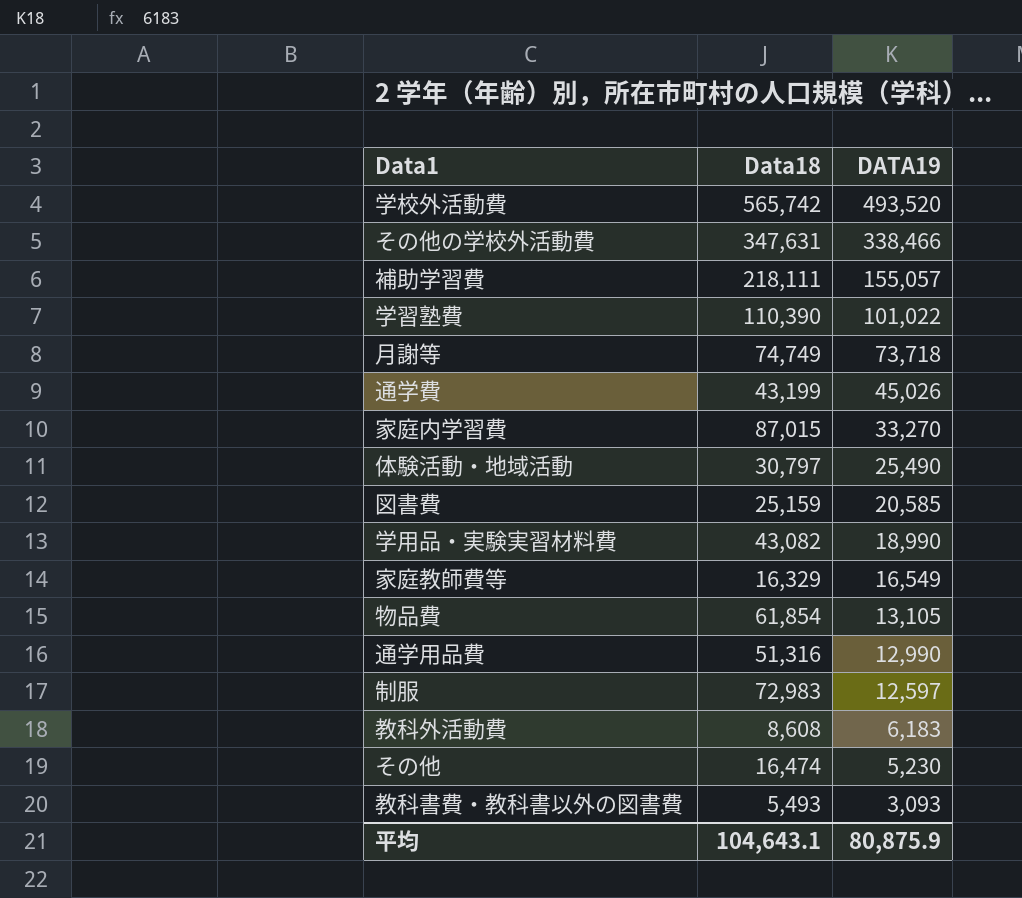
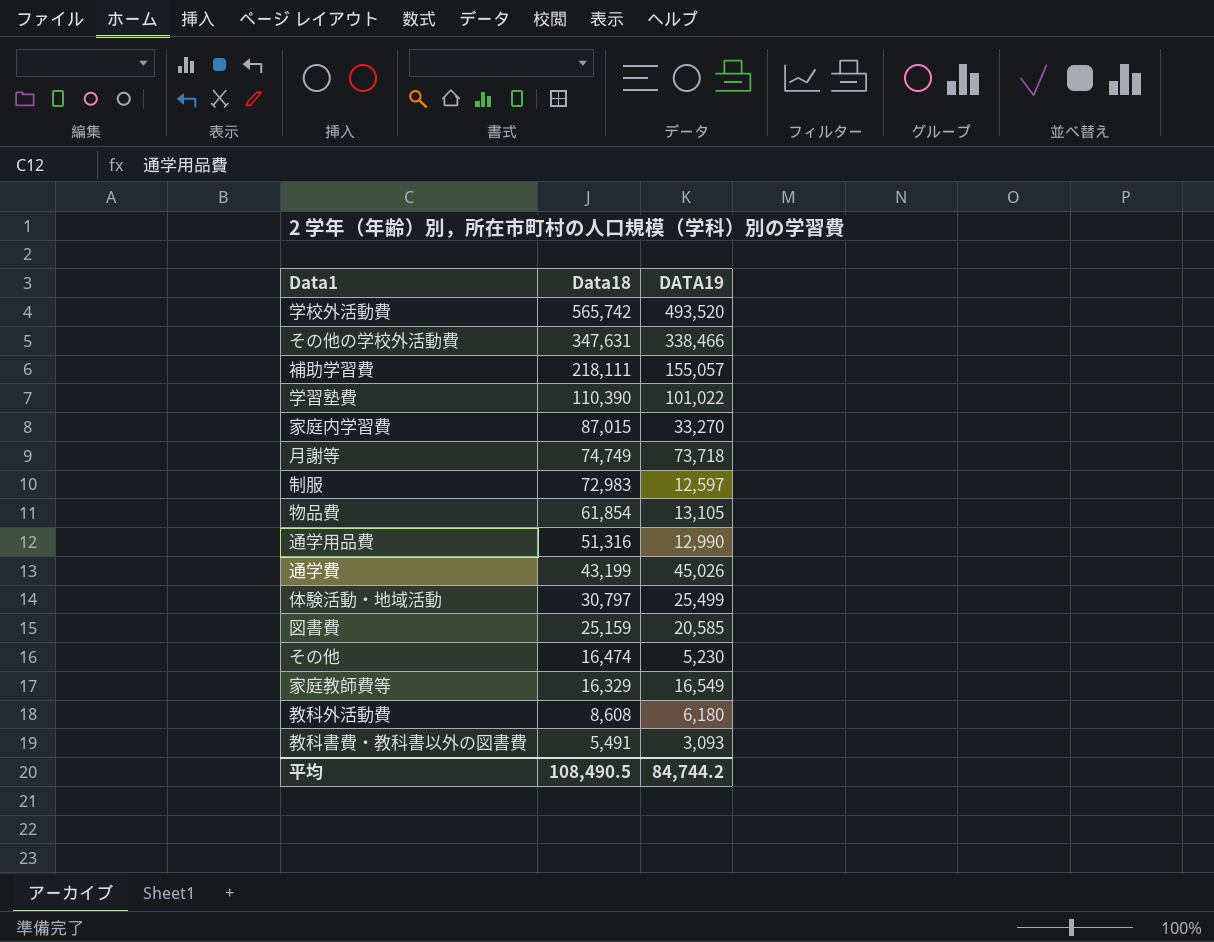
row order: DATA19 descending -> Data18 descending
row 学用品・実験実習材料費: 43,082 | 18,990 -> none
体験活動・地域活動 | DATA19: 25,490 -> 25,499
教科外活動費 | DATA19: 6,183 -> 6,180
教科書費・教科書以外の図書費 | Data18: 5,493 -> 5,491
平均 | Data18: 104,643.1 -> 108,490.5
平均 | DATA19: 80,875.9 -> 84,744.2

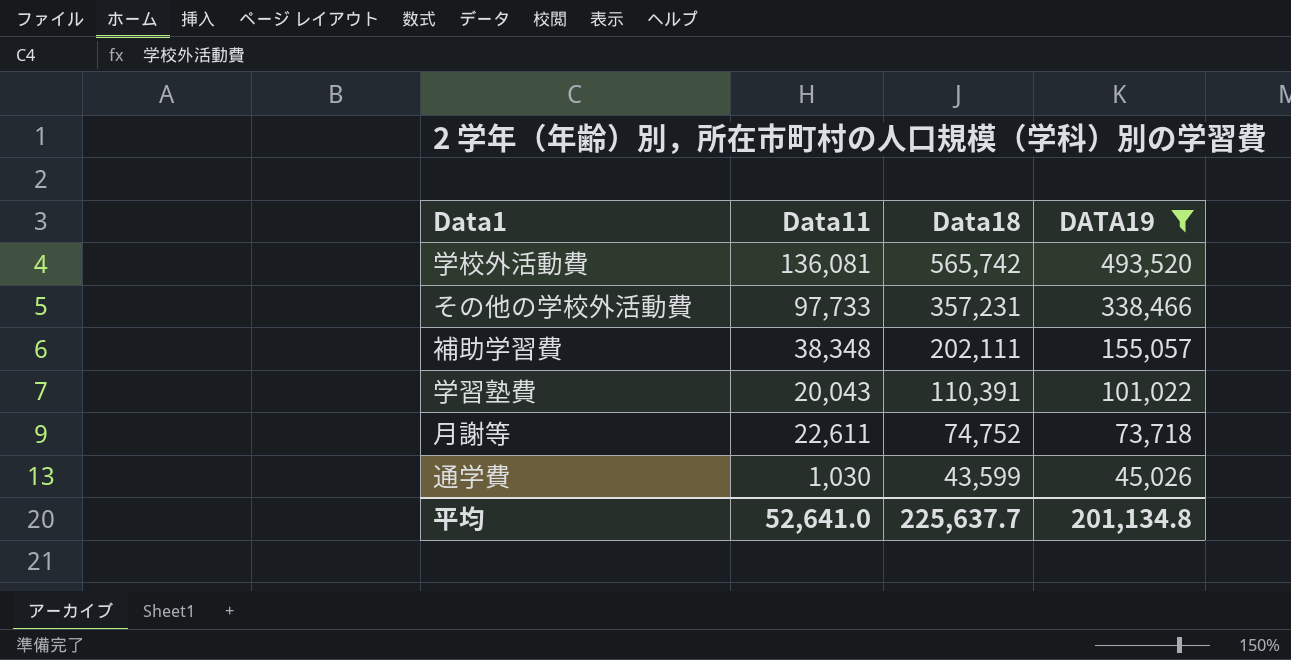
filter: none -> DATA19 >= 45,026
column Data11 | position: none -> 2
その他の学校外活動費 | Data18: 347,631 -> 357,231
補助学習費 | Data18: 218,111 -> 202,111
学習塾費 | Data18: 110,390 -> 110,391
月謝等 | Data18: 74,749 -> 74,752
通学費 | Data18: 43,199 -> 43,599
平均 | Data18: 108,490.5 -> 225,637.7
平均 | DATA19: 84,744.2 -> 201,134.8

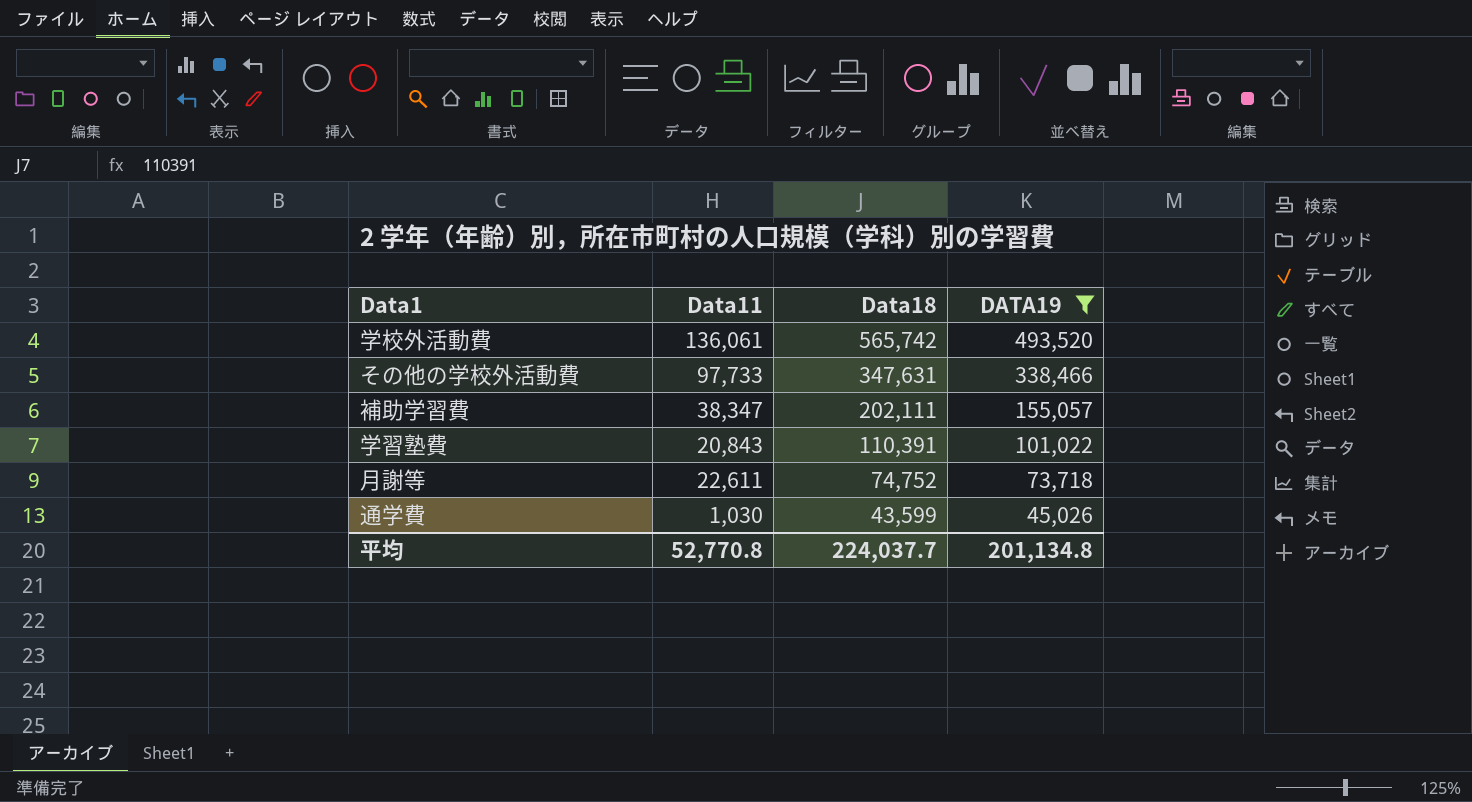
学校外活動費 | Data11: 136,081 -> 136,061
その他の学校外活動費 | Data18: 357,231 -> 347,631
補助学習費 | Data11: 38,348 -> 38,347
学習塾費 | Data11: 20,043 -> 20,843
平均 | Data11: 52,641.0 -> 52,770.8
平均 | Data18: 225,637.7 -> 224,037.7

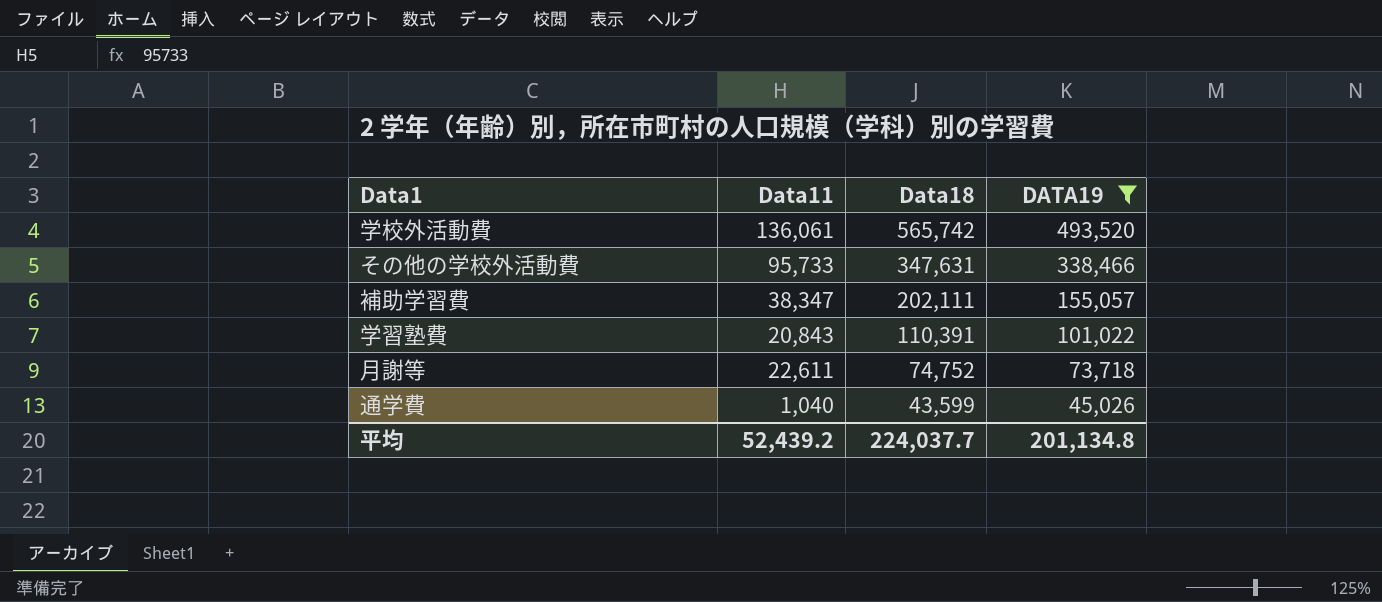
その他の学校外活動費 | Data11: 97,733 -> 95,733
通学費 | Data11: 1,030 -> 1,040
平均 | Data11: 52,770.8 -> 52,439.2

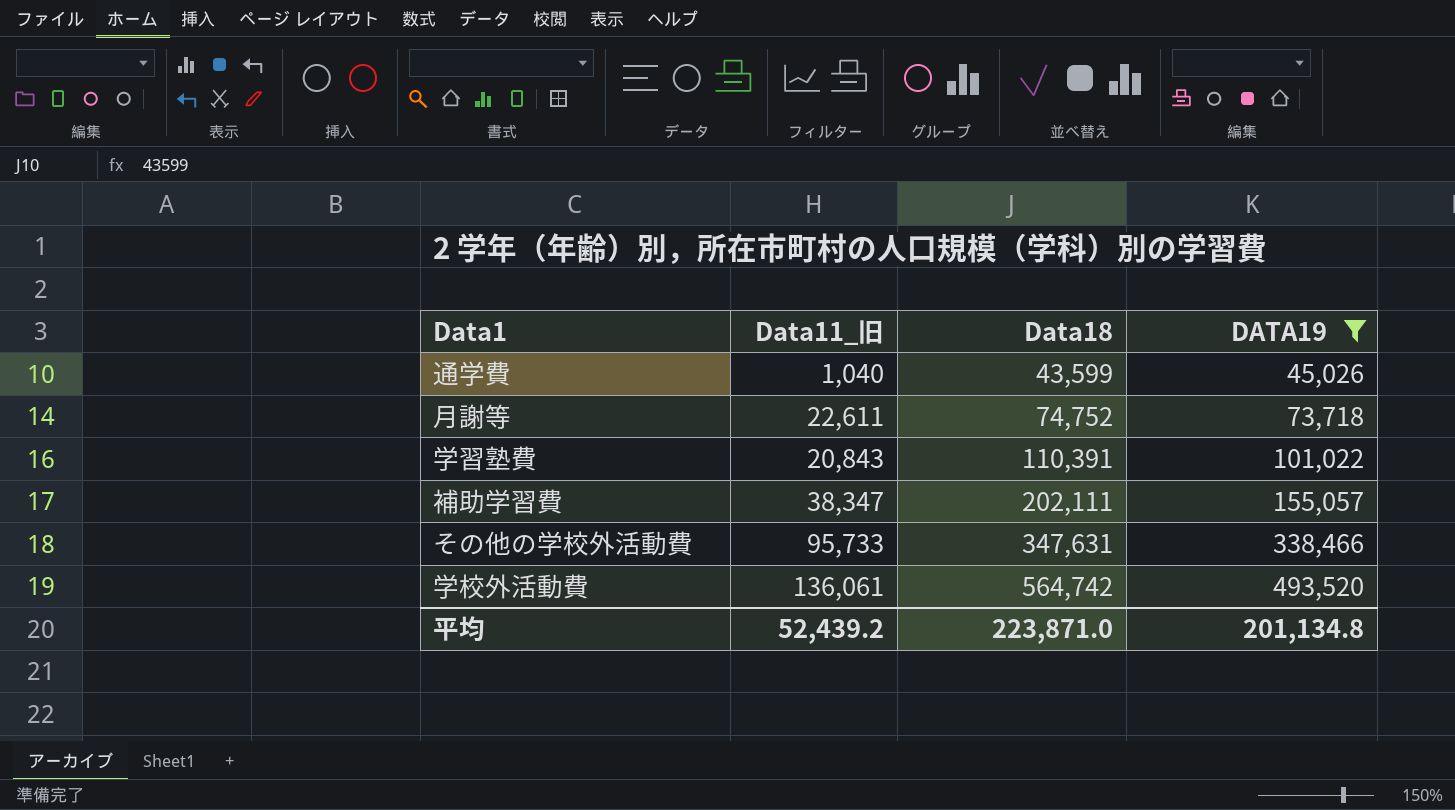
row order: Data18 descending -> Data18 ascending
column name: Data11 -> Data11_旧
学校外活動費 | Data18: 565,742 -> 564,742
平均 | Data18: 224,037.7 -> 223,871.0

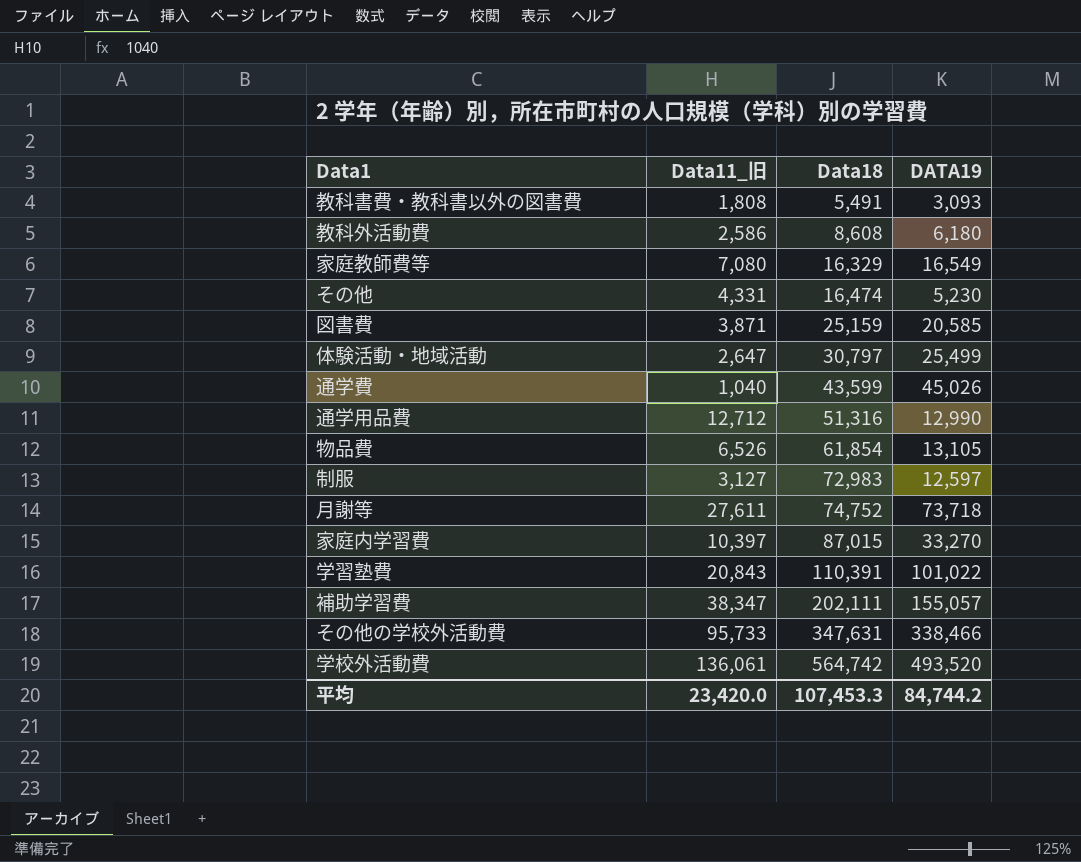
filter: DATA19 >= 45,026 -> none
月謝等 | Data11_旧: 22,611 -> 27,611
平均 | Data11_旧: 52,439.2 -> 23,420.0
平均 | Data18: 223,871.0 -> 107,453.3
平均 | DATA19: 201,134.8 -> 84,744.2

